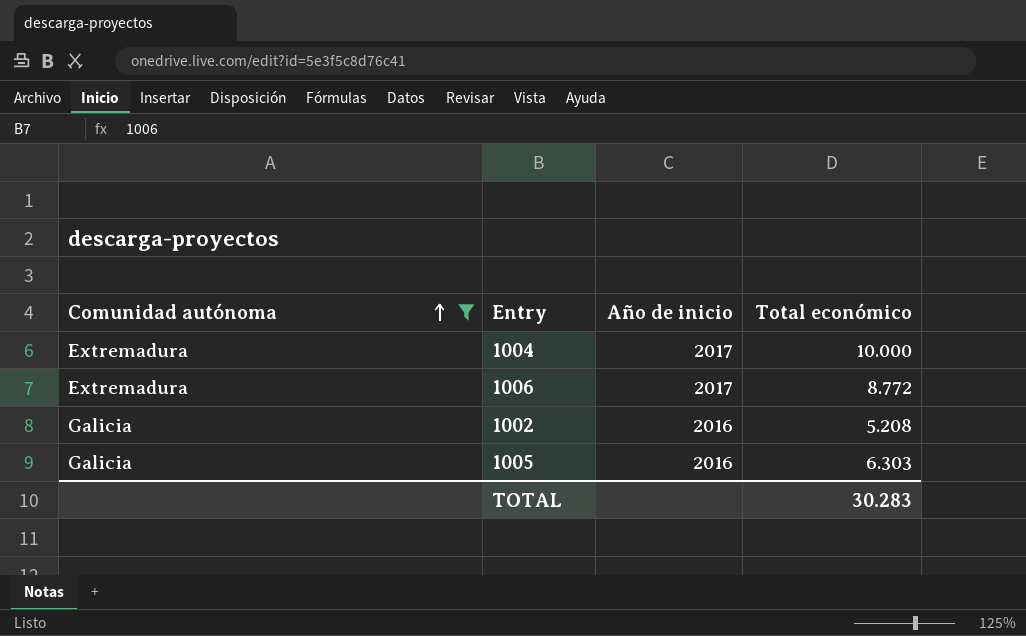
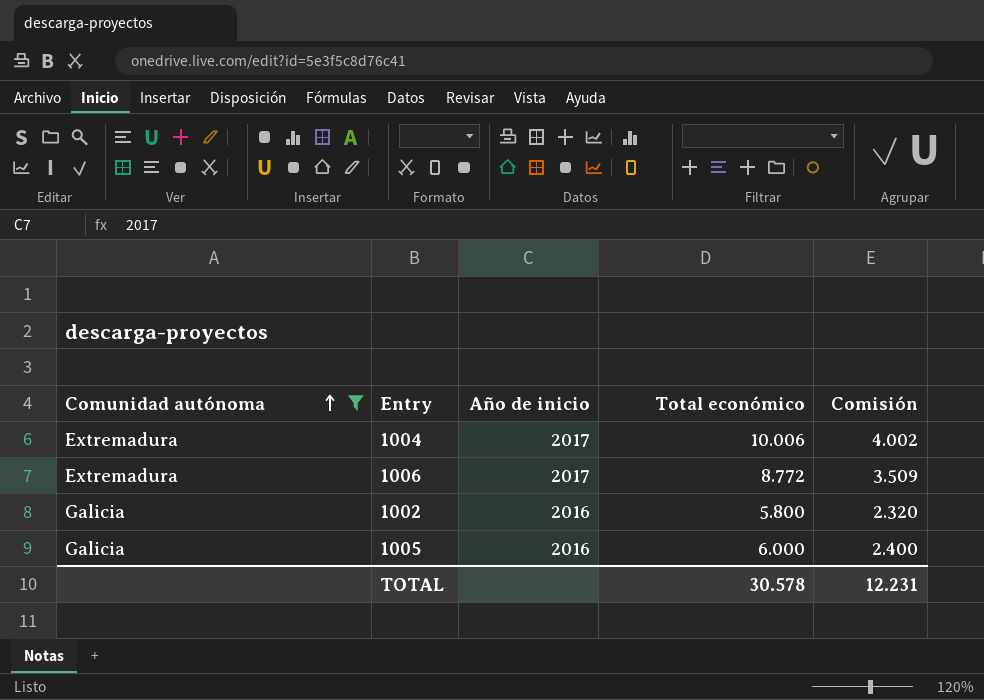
column Comisión | formula: none -> [Total económico] * 0,4
1004 | Total económico: 10.000 -> 10.006
1002 | Total económico: 5.208 -> 5.800
1005 | Total económico: 6.303 -> 6.000
TOTAL | Total económico: 30.283 -> 30.578

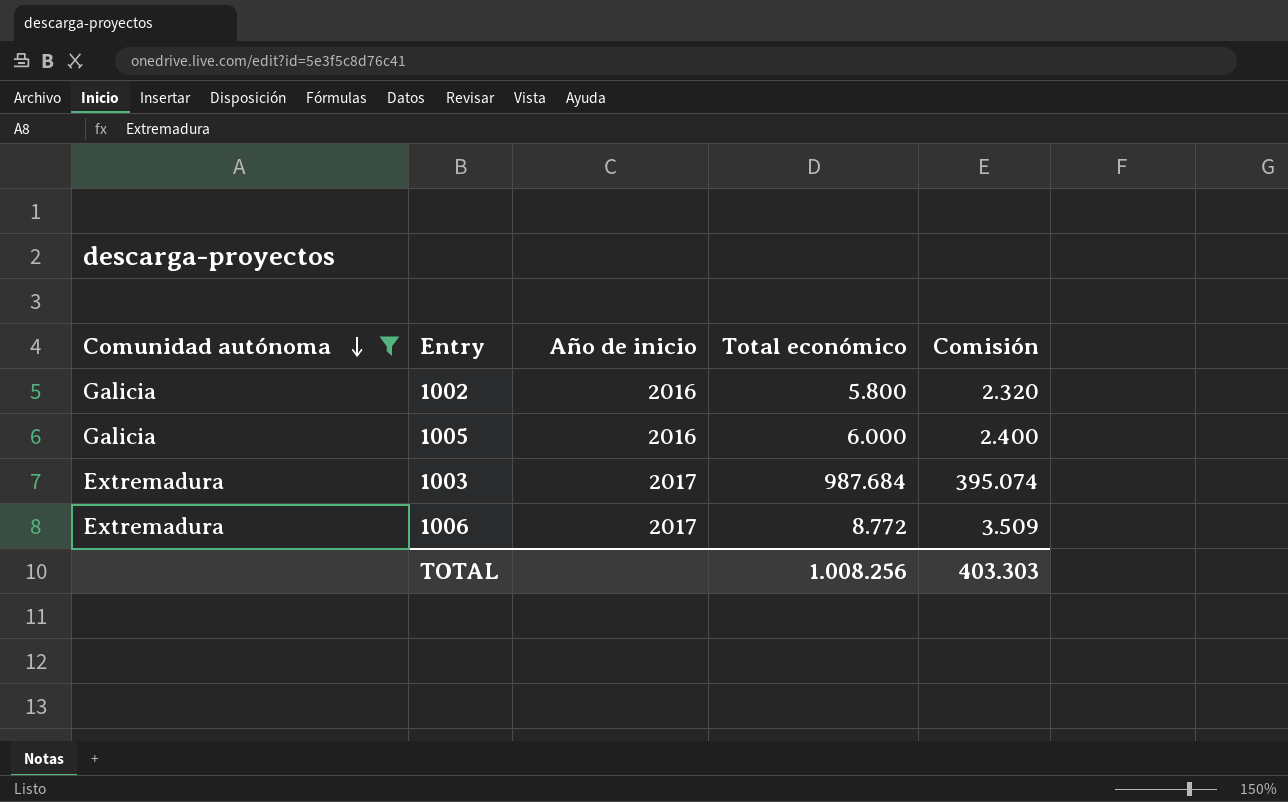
row order: Comunidad autónoma ascending -> Comunidad autónoma descending
row 1004: Extremadura | 2017 | 10.006 | 4.002 -> none
row 1003: none -> Extremadura | 2017 | 987.684 | 395.074
TOTAL | Total económico: 30.578 -> 1.008.256
TOTAL | Comisión: 12.231 -> 403.303

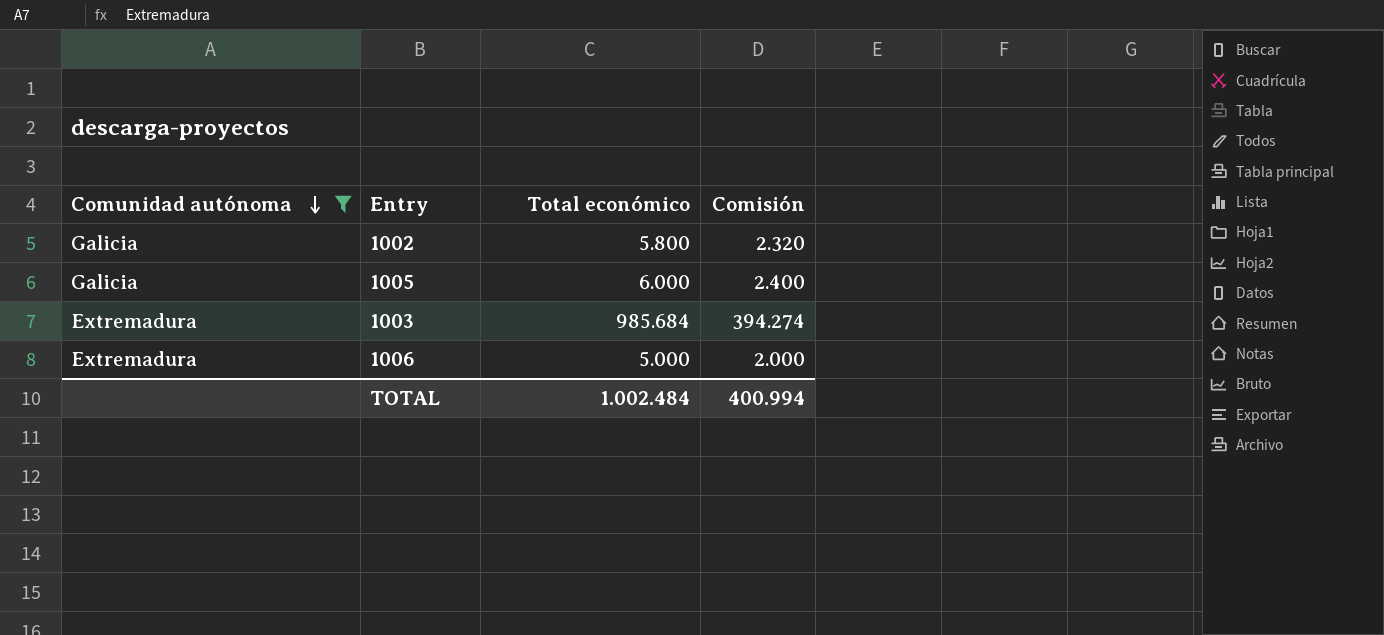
column Año de inicio | position: 3 -> none
1003 | Total económico: 987.684 -> 985.684
1003 | Comisión: 395.074 -> 394.274
1006 | Total económico: 8.772 -> 5.000
1006 | Comisión: 3.509 -> 2.000
TOTAL | Total económico: 1.008.256 -> 1.002.484
TOTAL | Comisión: 403.303 -> 400.994

